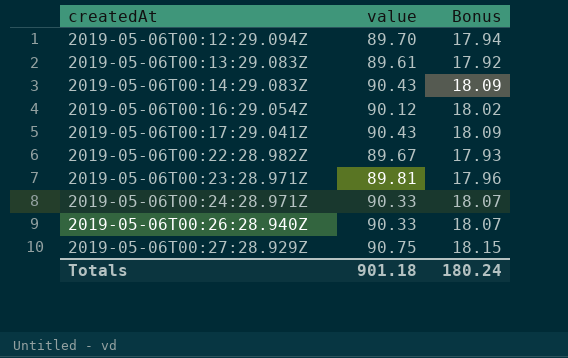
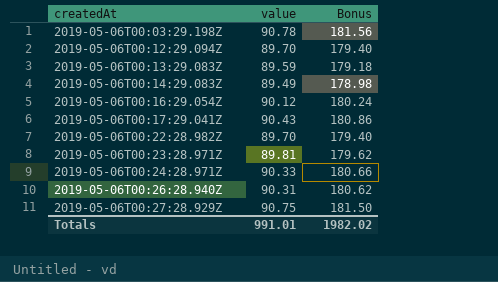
column Bonus | formula: [value] * 0.2 -> [value] * 2
row 2019-05-06T00:03:29.198Z: none -> 90.78 | 181.56
2019-05-06T00:13:29.083Z | value: 89.61 -> 89.59
2019-05-06T00:14:29.083Z | value: 90.43 -> 89.49
2019-05-06T00:22:28.982Z | value: 89.67 -> 89.70
2019-05-06T00:26:28.940Z | value: 90.33 -> 90.31
Totals | value: 901.18 -> 991.01
Totals | Bonus: 180.24 -> 1982.02

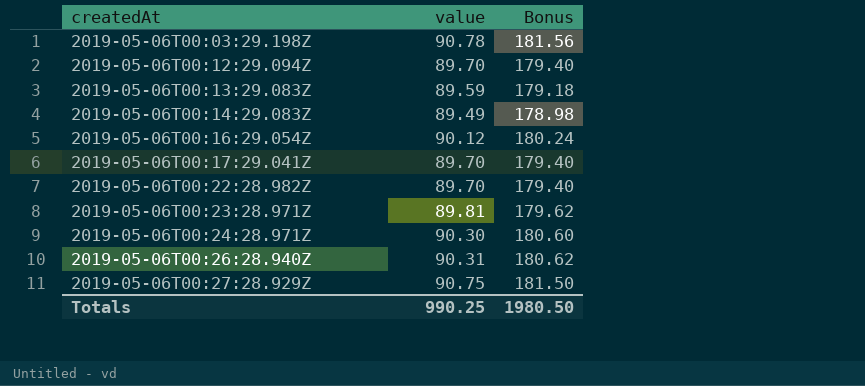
2019-05-06T00:17:29.041Z | value: 90.43 -> 89.70
2019-05-06T00:17:29.041Z | Bonus: 180.86 -> 179.40
2019-05-06T00:24:28.971Z | value: 90.33 -> 90.30
2019-05-06T00:24:28.971Z | Bonus: 180.66 -> 180.60
Totals | value: 991.01 -> 990.25
Totals | Bonus: 1982.02 -> 1980.50

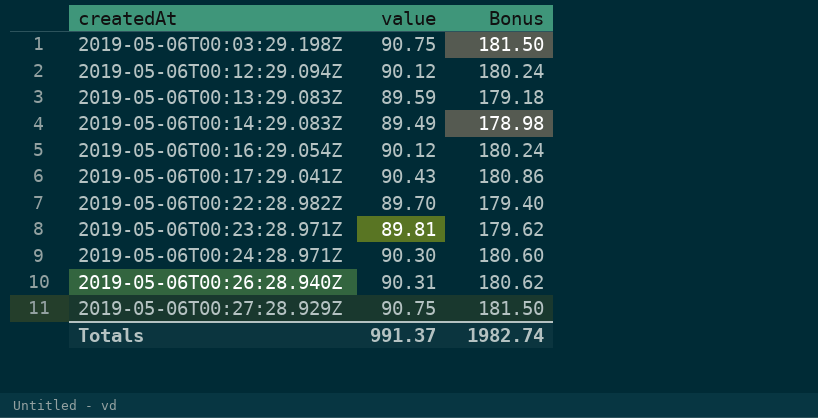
2019-05-06T00:03:29.198Z | value: 90.78 -> 90.75
2019-05-06T00:03:29.198Z | Bonus: 181.56 -> 181.50
2019-05-06T00:12:29.094Z | value: 89.70 -> 90.12
2019-05-06T00:12:29.094Z | Bonus: 179.40 -> 180.24
2019-05-06T00:17:29.041Z | value: 89.70 -> 90.43
2019-05-06T00:17:29.041Z | Bonus: 179.40 -> 180.86
Totals | value: 990.25 -> 991.37
Totals | Bonus: 1980.50 -> 1982.74

